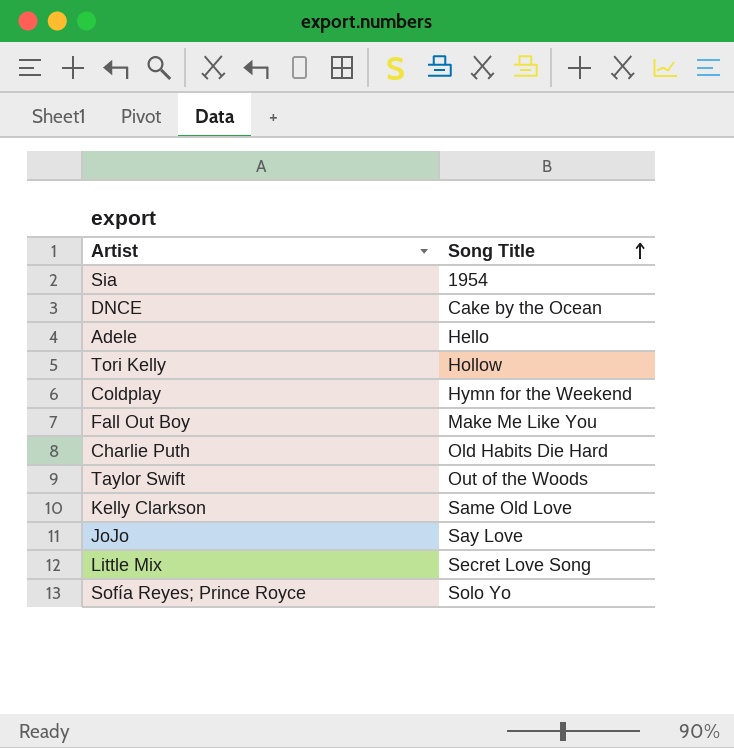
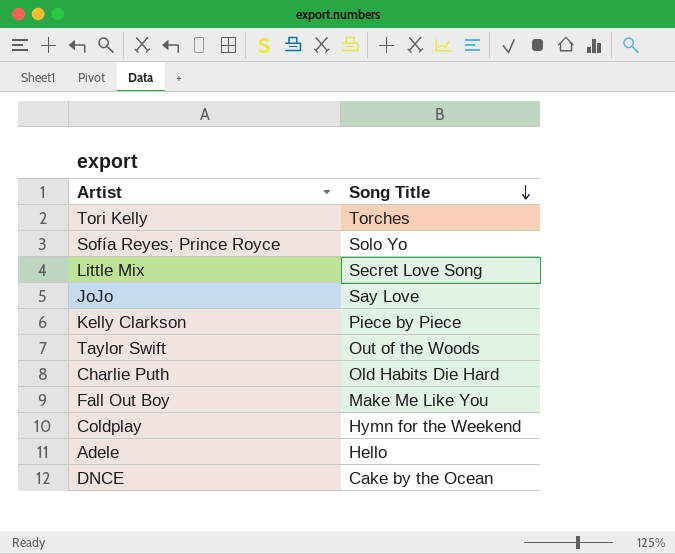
row order: Song Title ascending -> Song Title descending
row Sia: 1954 -> none
Tori Kelly | Song Title: Hollow -> Torches
Kelly Clarkson | Song Title: Same Old Love -> Piece by Piece

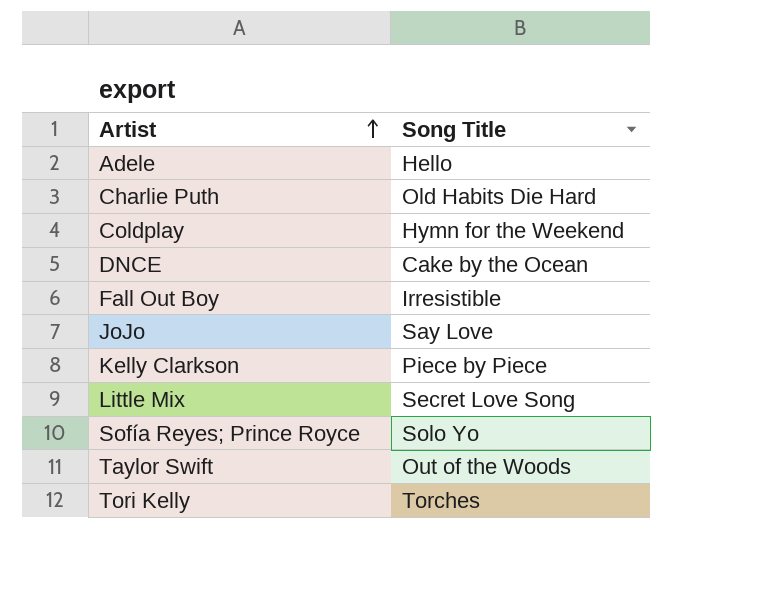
row order: Song Title descending -> Artist ascending
Fall Out Boy | Song Title: Make Me Like You -> Irresistible

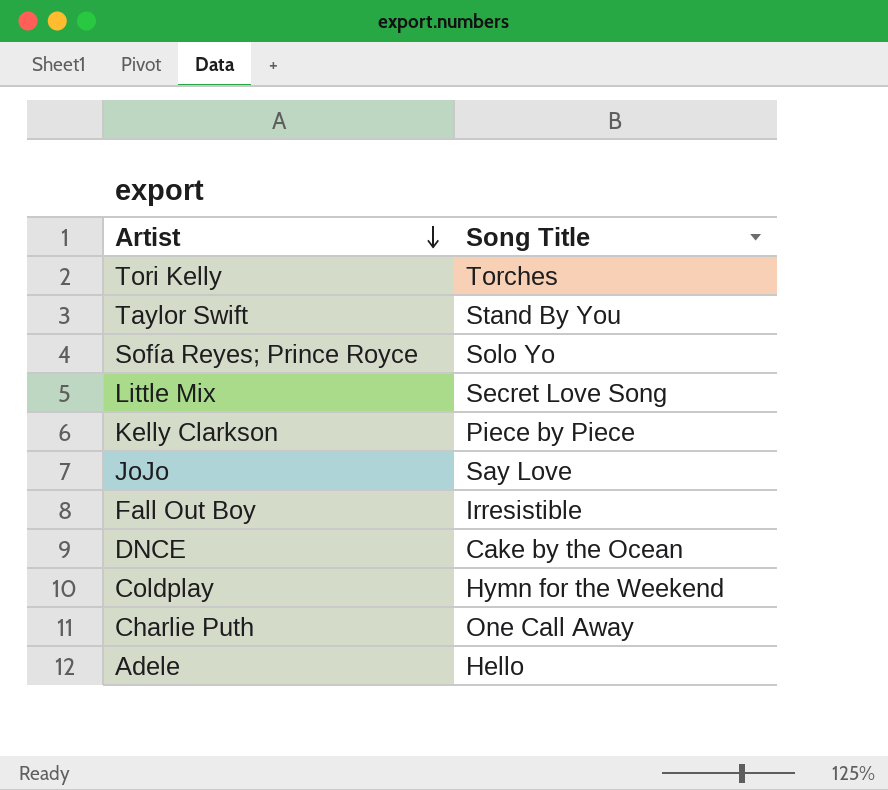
row order: Artist ascending -> Artist descending
Taylor Swift | Song Title: Out of the Woods -> Stand By You
Charlie Puth | Song Title: Old Habits Die Hard -> One Call Away

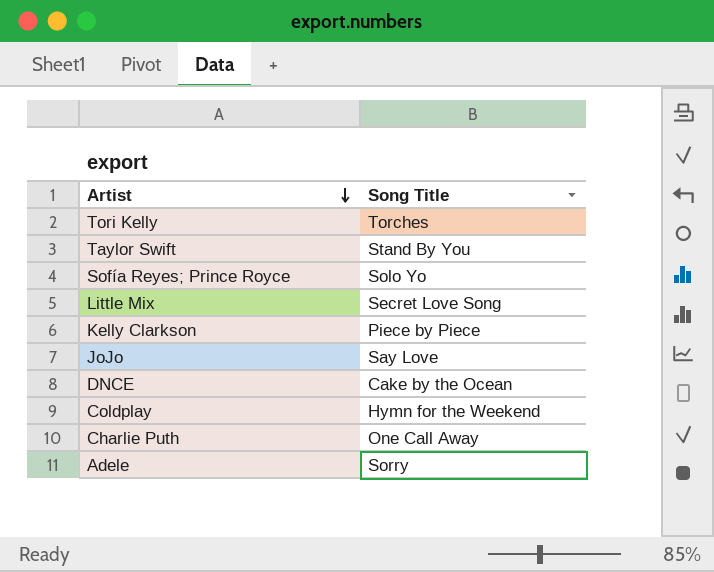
row Fall Out Boy: Irresistible -> none
Adele | Song Title: Hello -> Sorry

